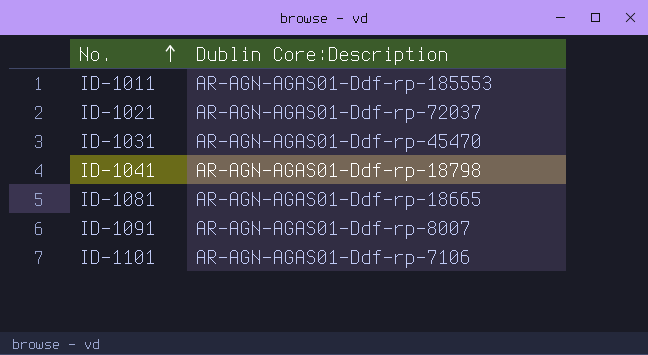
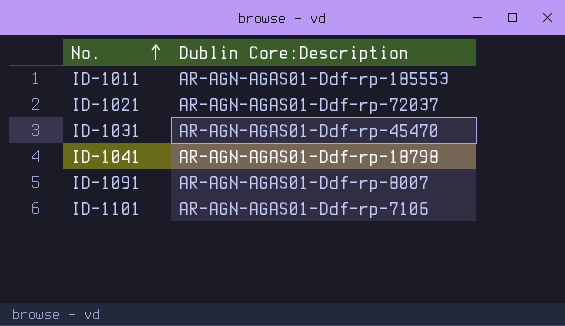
row ID-1081: AR-AGN-AGAS01-Ddf-rp-18665 -> none

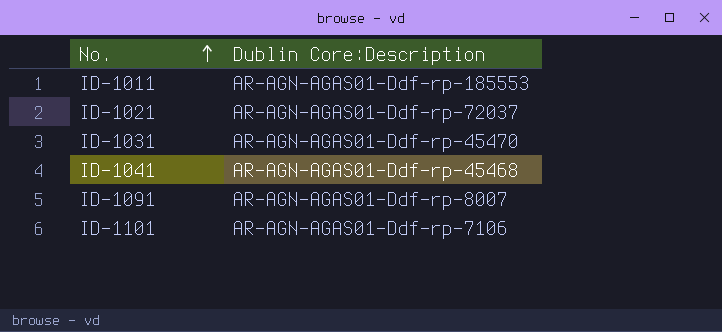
ID-1041 | Dublin Core:Description: AR-AGN-AGAS01-Ddf-rp-18798 -> AR-AGN-AGAS01-Ddf-rp-45468

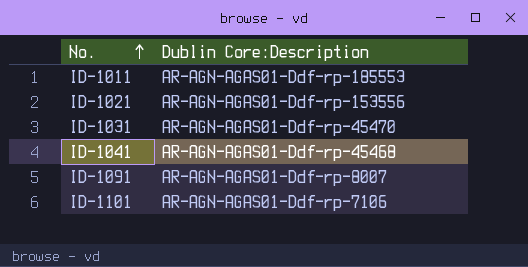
ID-1021 | Dublin Core:Description: AR-AGN-AGAS01-Ddf-rp-72037 -> AR-AGN-AGAS01-Ddf-rp-153556

